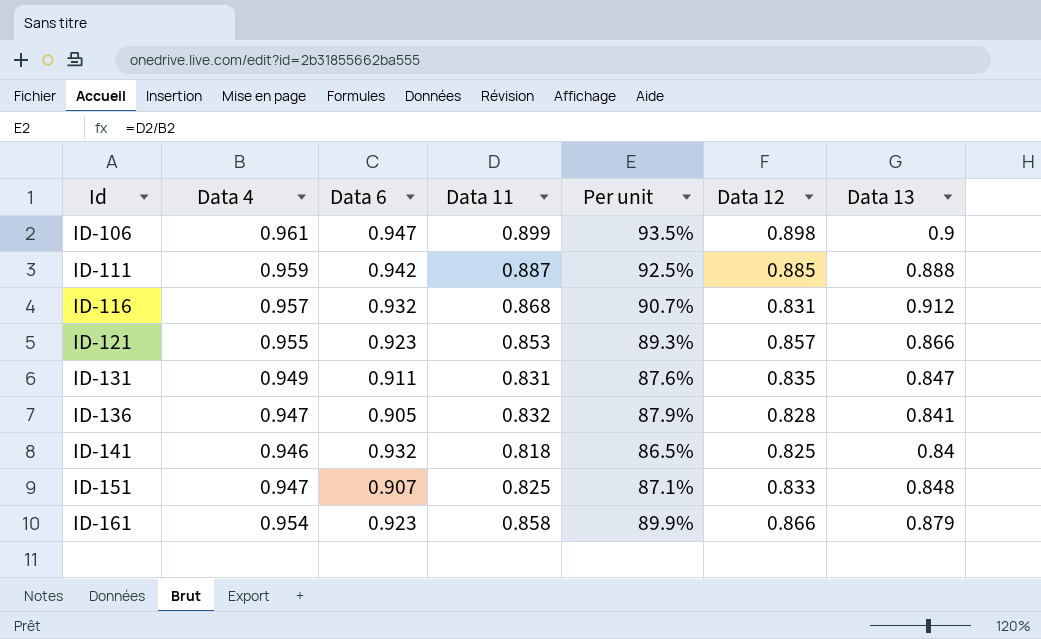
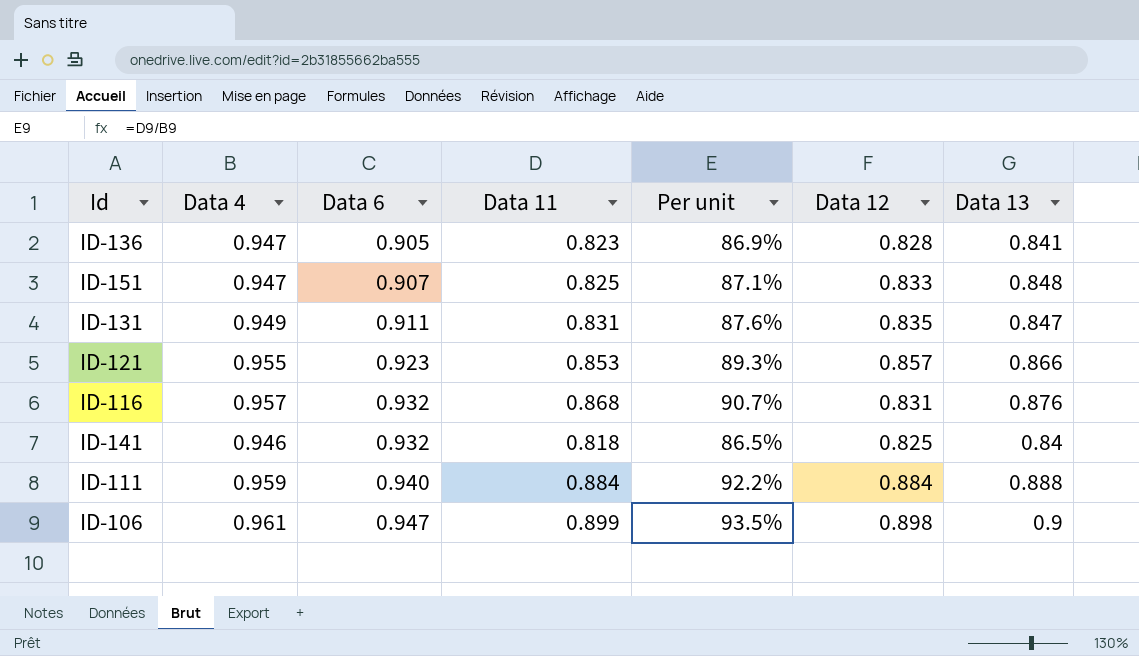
row order: Id ascending -> Data 6 ascending
row ID-161: 0.954 | 0.923 | 0.858 | 89.9% | 0.866 | 0.879 -> none
ID-136 | Data 11: 0.832 -> 0.823
ID-136 | Per unit: 87.9% -> 86.9%
ID-116 | Data 13: 0.912 -> 0.876
ID-111 | Data 6: 0.942 -> 0.940
ID-111 | Data 11: 0.887 -> 0.884
ID-111 | Per unit: 92.5% -> 92.2%
ID-111 | Data 12: 0.885 -> 0.884

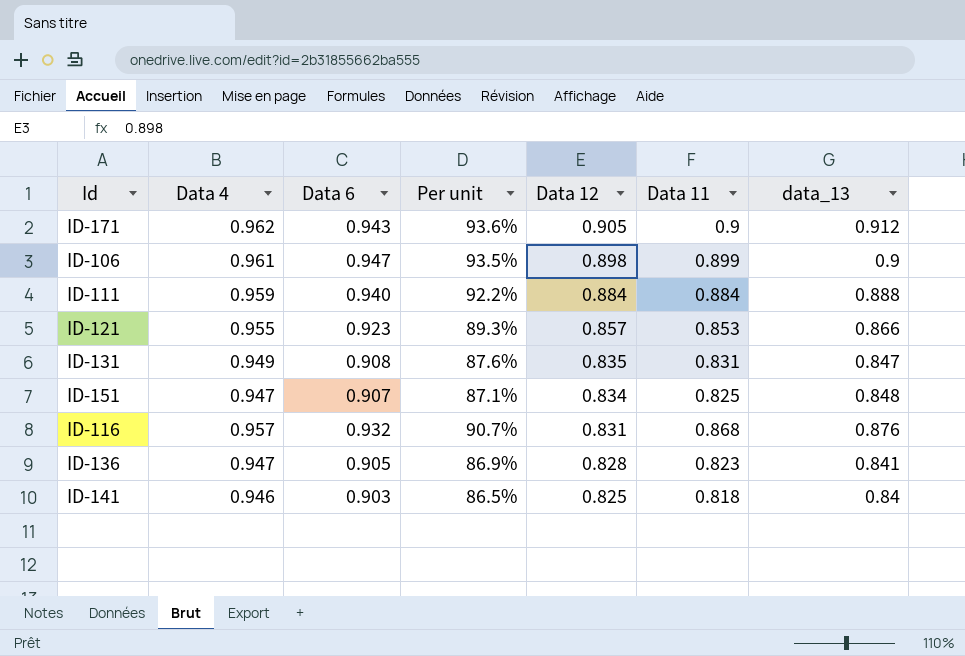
row order: Data 6 ascending -> Data 12 descending
column Data 11 | position: 4 -> 6
column name: Data 13 -> data_13
row ID-171: none -> 0.962 | 0.943 | 93.6% | 0.905 | 0.9 | 0.912
ID-131 | Data 6: 0.911 -> 0.908
ID-151 | Data 12: 0.833 -> 0.834
ID-141 | Data 6: 0.932 -> 0.903

